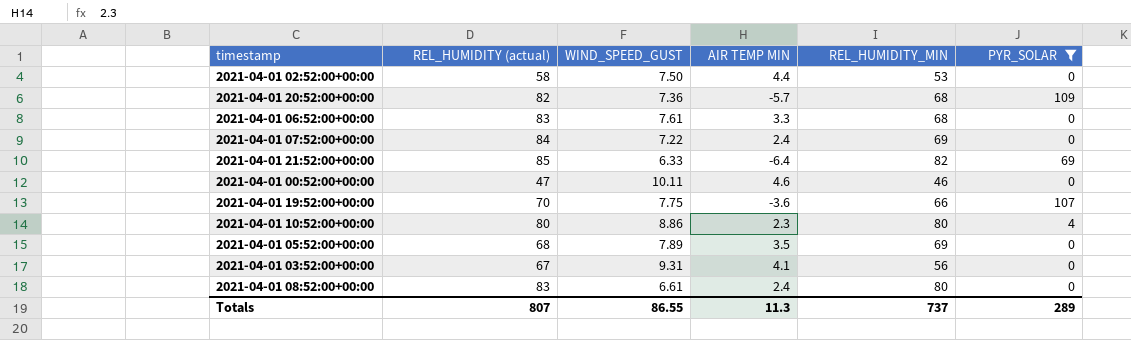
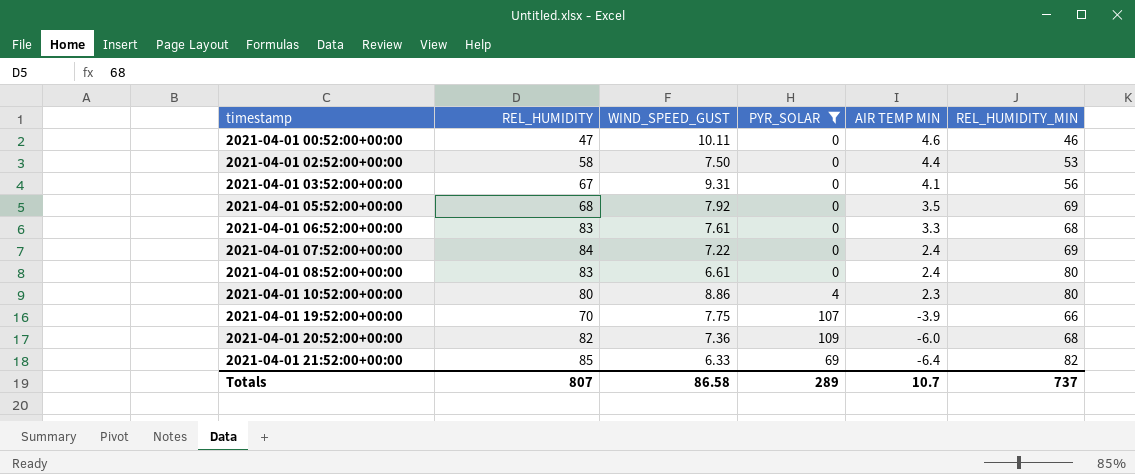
row order: none -> timestamp ascending
column name: REL_HUMIDITY (actual) -> REL_HUMIDITY
column PYR_SOLAR | position: 6 -> 4
2021-04-01 05:52:00+00:00 | WIND_SPEED_GUST: 7.89 -> 7.92
2021-04-01 19:52:00+00:00 | AIR TEMP MIN: -3.6 -> -3.9
2021-04-01 20:52:00+00:00 | AIR TEMP MIN: -5.7 -> -6.0
Totals | WIND_SPEED_GUST: 86.55 -> 86.58
Totals | AIR TEMP MIN: 11.3 -> 10.7

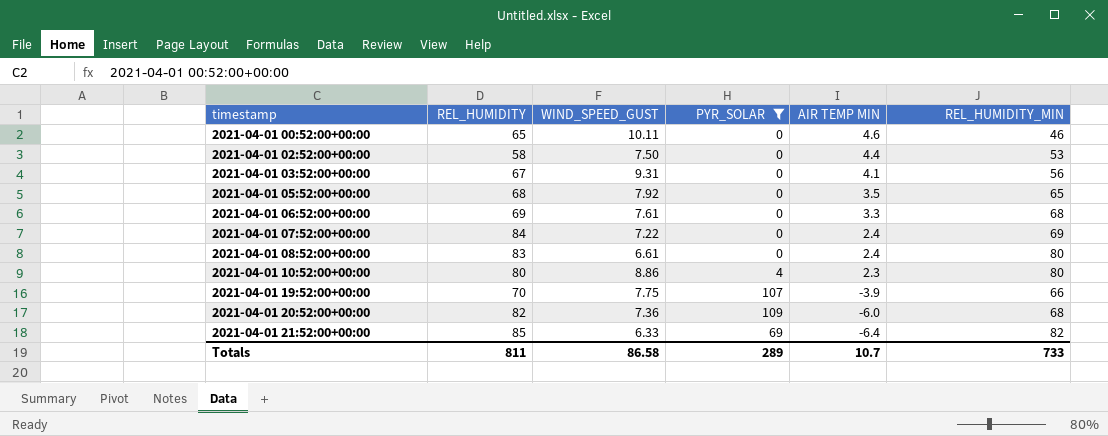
2021-04-01 00:52:00+00:00 | REL_HUMIDITY: 47 -> 65
2021-04-01 05:52:00+00:00 | REL_HUMIDITY_MIN: 69 -> 65
2021-04-01 06:52:00+00:00 | REL_HUMIDITY: 83 -> 69
Totals | REL_HUMIDITY: 807 -> 811
Totals | REL_HUMIDITY_MIN: 737 -> 733

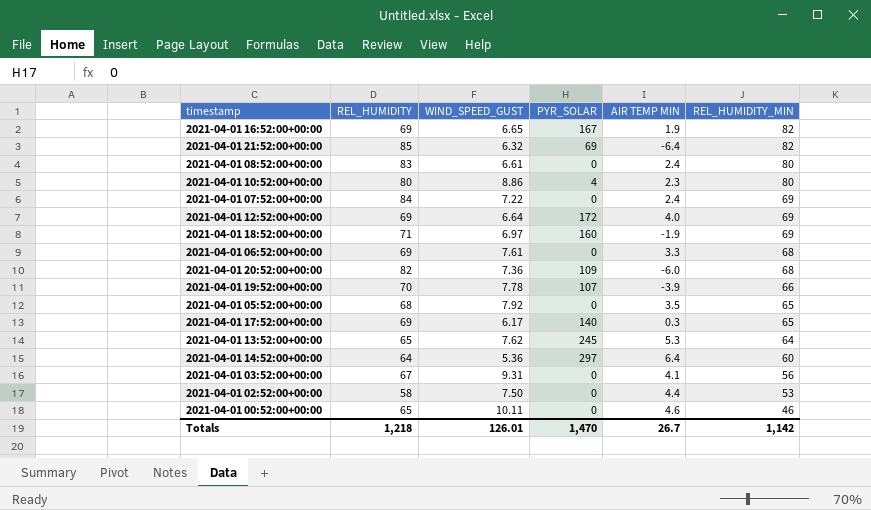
filter: PYR_SOLAR <= 109 -> none
row order: timestamp ascending -> REL_HUMIDITY_MIN descending
2021-04-01 21:52:00+00:00 | WIND_SPEED_GUST: 6.33 -> 6.32
2021-04-01 19:52:00+00:00 | WIND_SPEED_GUST: 7.75 -> 7.78
Totals | REL_HUMIDITY: 811 -> 1,218
Totals | WIND_SPEED_GUST: 86.58 -> 126.01
Totals | PYR_SOLAR: 289 -> 1,470
Totals | AIR TEMP MIN: 10.7 -> 26.7
Totals | REL_HUMIDITY_MIN: 733 -> 1,142

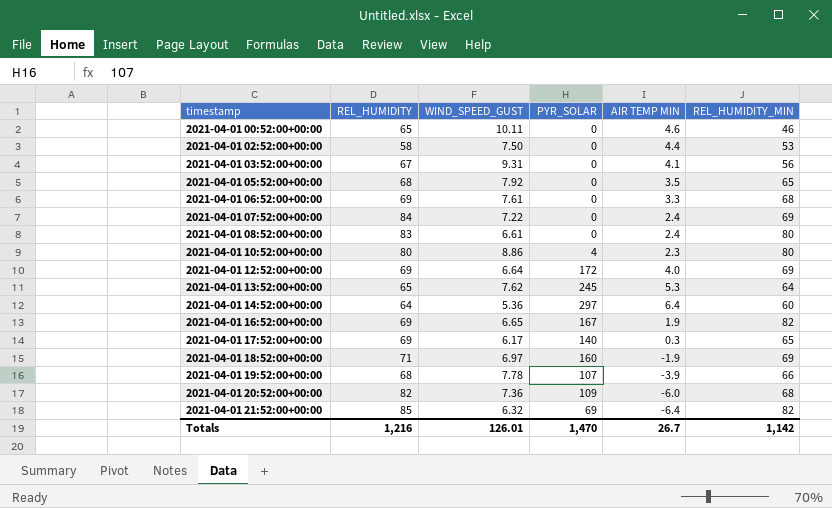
row order: REL_HUMIDITY_MIN descending -> timestamp ascending
2021-04-01 19:52:00+00:00 | REL_HUMIDITY: 70 -> 68
Totals | REL_HUMIDITY: 1,218 -> 1,216

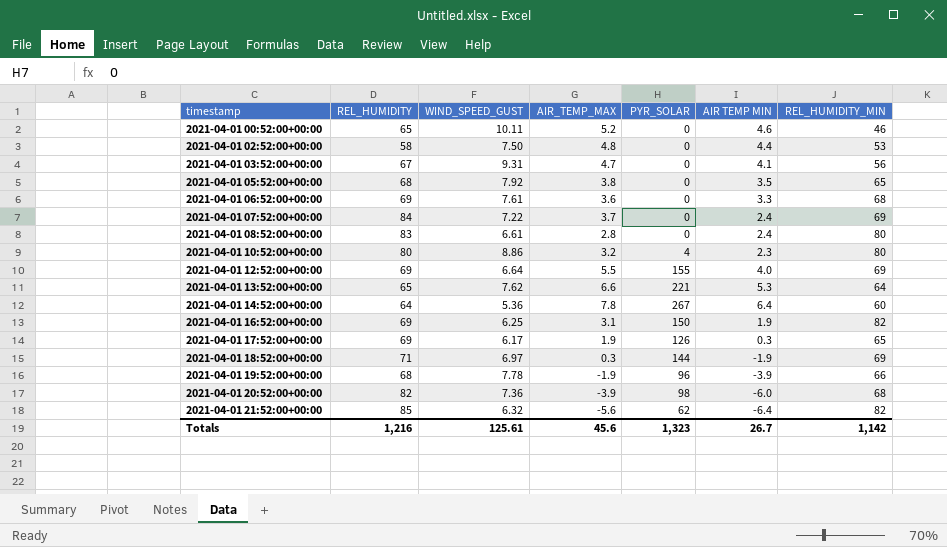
column AIR_TEMP_MAX | position: none -> 4
2021-04-01 12:52:00+00:00 | PYR_SOLAR: 172 -> 155
2021-04-01 13:52:00+00:00 | PYR_SOLAR: 245 -> 221
2021-04-01 14:52:00+00:00 | PYR_SOLAR: 297 -> 267
2021-04-01 16:52:00+00:00 | WIND_SPEED_GUST: 6.65 -> 6.25
2021-04-01 16:52:00+00:00 | PYR_SOLAR: 167 -> 150
2021-04-01 17:52:00+00:00 | PYR_SOLAR: 140 -> 126
2021-04-01 18:52:00+00:00 | PYR_SOLAR: 160 -> 144
2021-04-01 19:52:00+00:00 | PYR_SOLAR: 107 -> 96
2021-04-01 20:52:00+00:00 | PYR_SOLAR: 109 -> 98
2021-04-01 21:52:00+00:00 | PYR_SOLAR: 69 -> 62
Totals | WIND_SPEED_GUST: 126.01 -> 125.61
Totals | PYR_SOLAR: 1,470 -> 1,323

